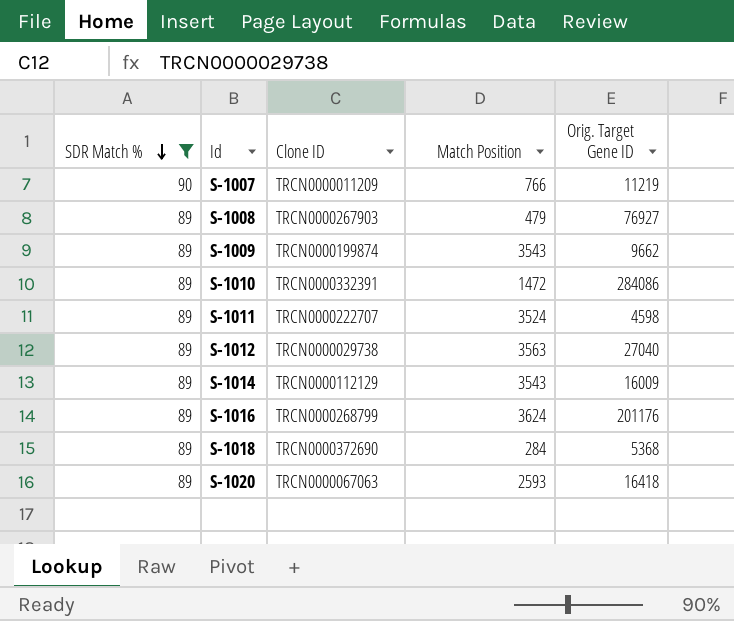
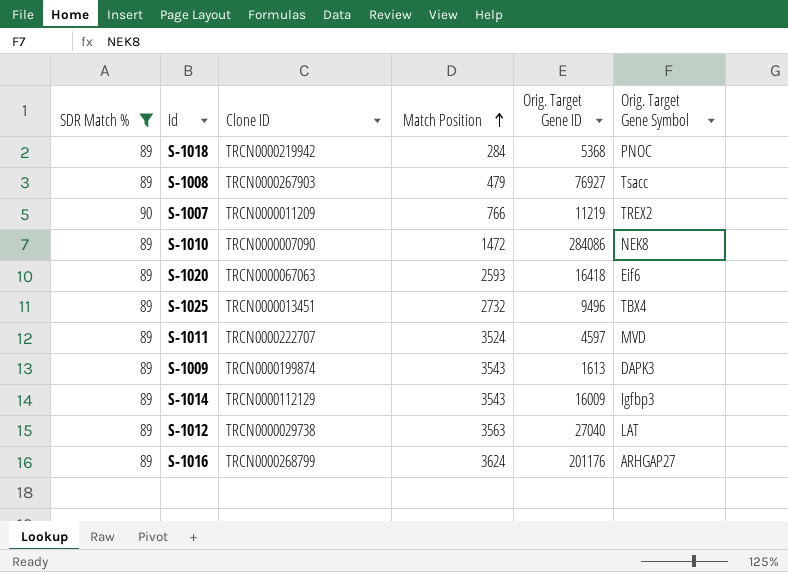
row order: SDR Match % descending -> Match Position ascending
column Orig. Target Gene Symbol | position: none -> 6
S-1018 | Clone ID: TRCN0000372690 -> TRCN0000219942
S-1010 | Clone ID: TRCN0000332391 -> TRCN0000007090
row S-1025: none -> 89 | TRCN0000013451 | 2732 | 9496 | TBX4
S-1011 | Orig. Target Gene ID: 4598 -> 4597
S-1009 | Orig. Target Gene ID: 9662 -> 1613

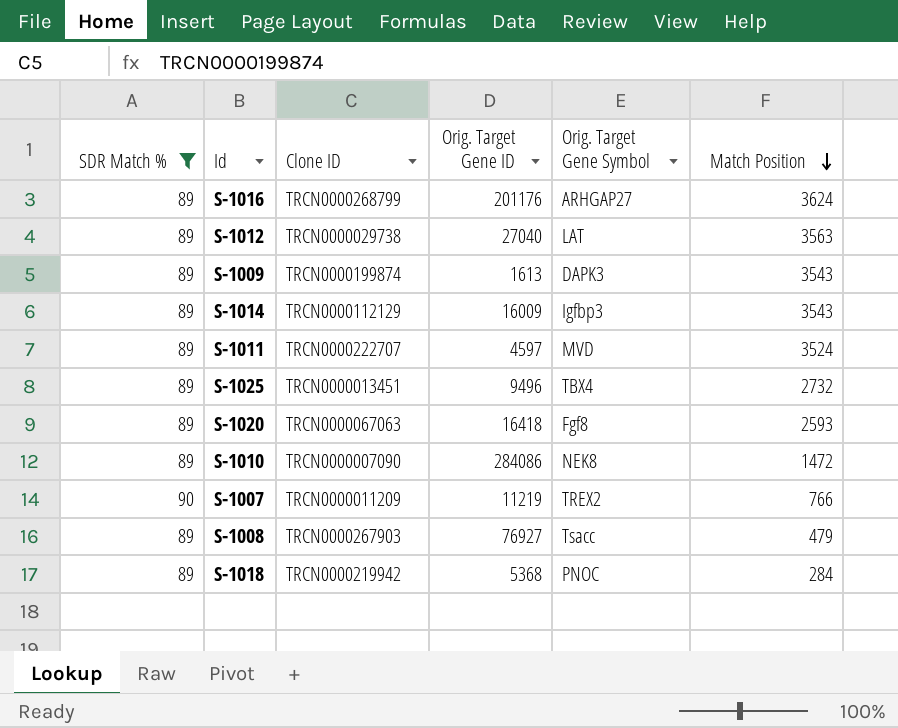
row order: Match Position ascending -> Match Position descending
column Match Position | position: 4 -> 6
S-1020 | Orig. Target Gene Symbol: Eif6 -> Fgf8

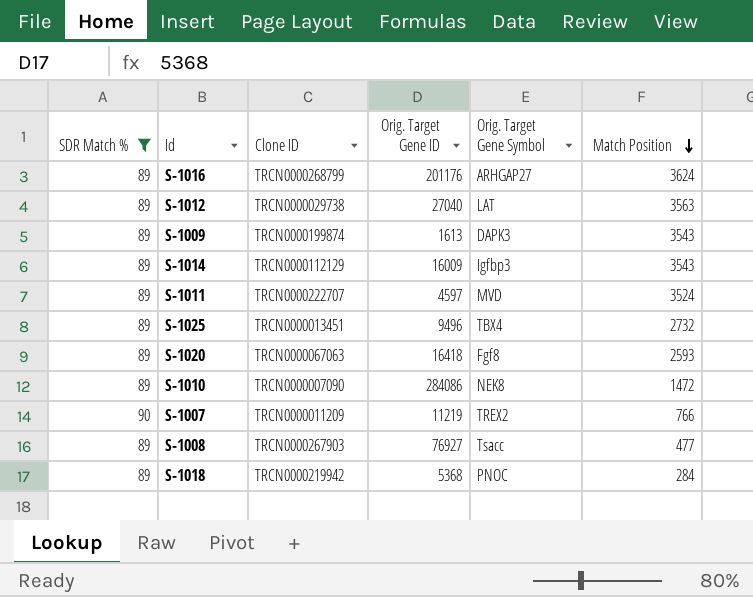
S-1008 | Match Position: 479 -> 477

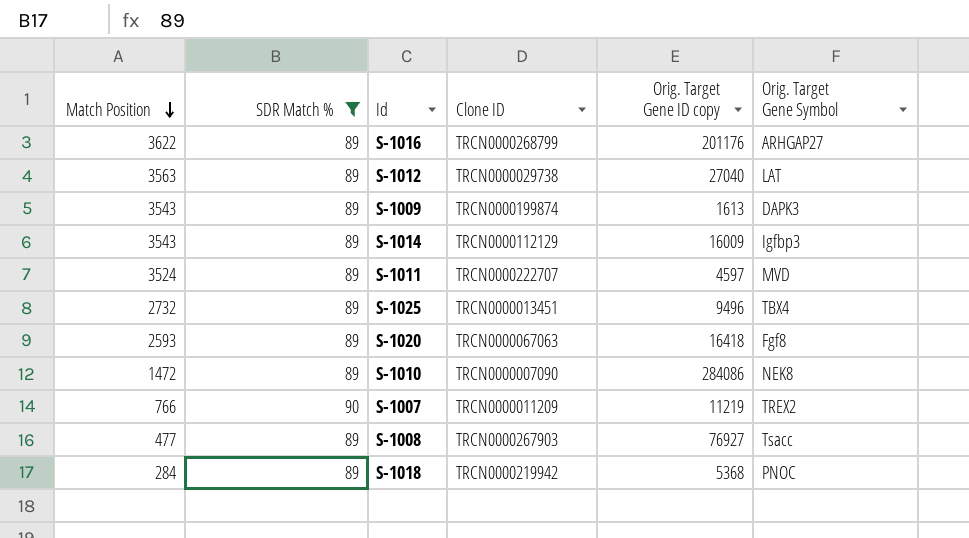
column Match Position | position: 6 -> 1
column name: Orig. Target Gene ID -> Orig. Target Gene ID copy
S-1016 | Match Position: 3624 -> 3622

